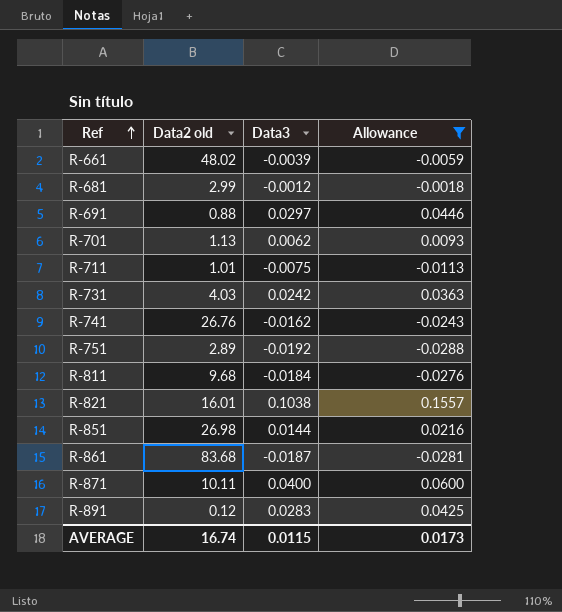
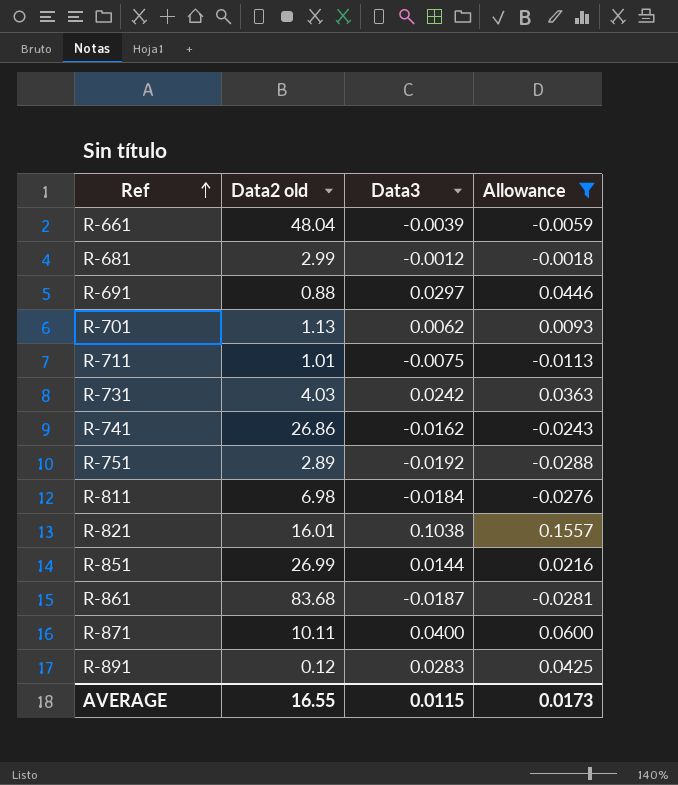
R-661 | Data2 old: 48.02 -> 48.04
R-741 | Data2 old: 26.76 -> 26.86
R-811 | Data2 old: 9.68 -> 6.98
R-851 | Data2 old: 26.98 -> 26.99
AVERAGE | Data2 old: 16.74 -> 16.55

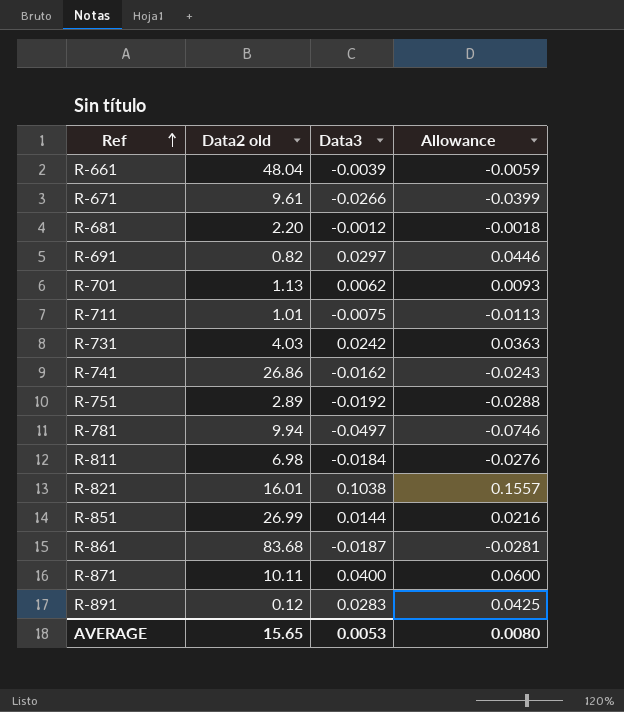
filter: Allowance >= -0.0288 -> none
R-681 | Data2 old: 2.99 -> 2.20
R-691 | Data2 old: 0.88 -> 0.82
AVERAGE | Data2 old: 16.55 -> 15.65
AVERAGE | Data3: 0.0115 -> 0.0053
AVERAGE | Allowance: 0.0173 -> 0.0080

